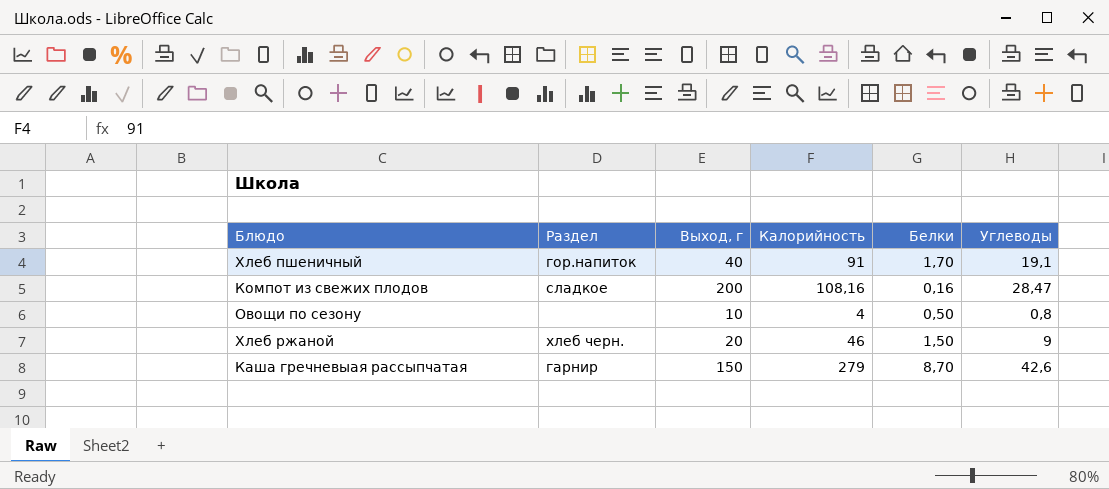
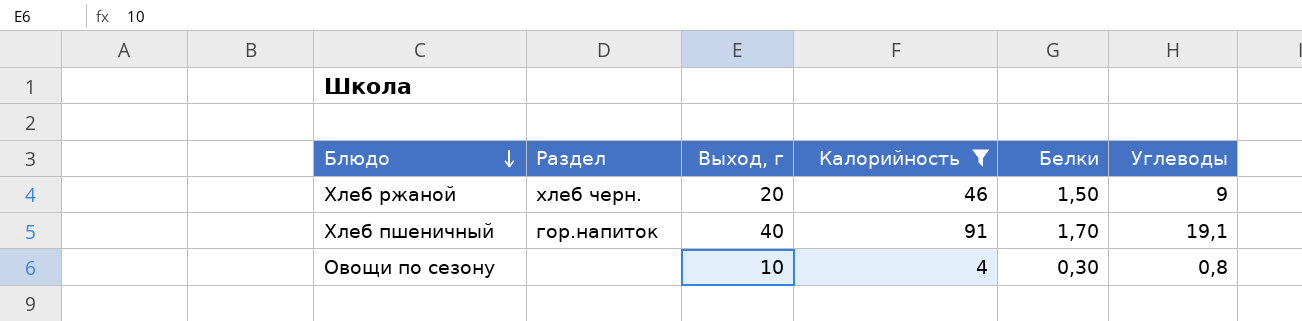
filter: none -> Калорийность <= 91
row order: none -> Блюдо descending
Овощи по сезону | Белки: 0,50 -> 0,30

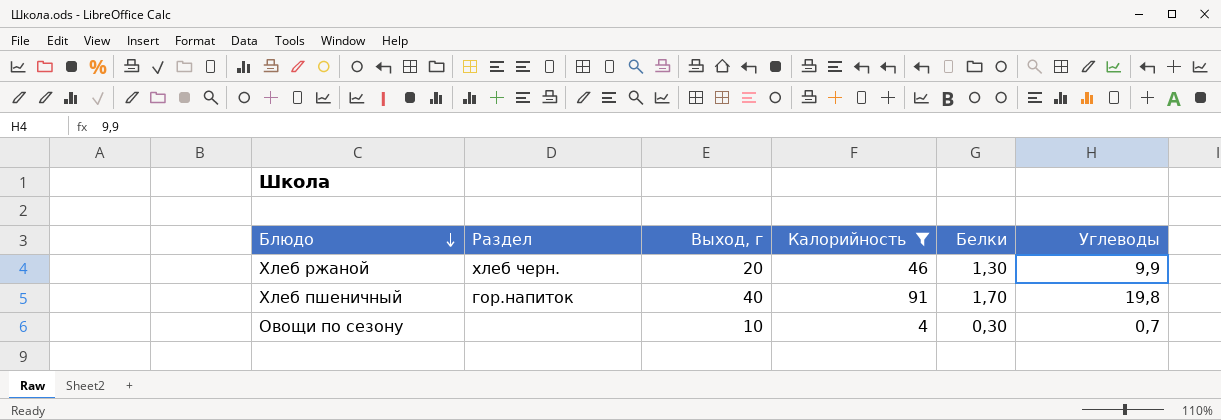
Хлеб ржаной | Белки: 1,50 -> 1,30
Хлеб ржаной | Углеводы: 9 -> 9,9
Хлеб пшеничный | Углеводы: 19,1 -> 19,8
Овощи по сезону | Углеводы: 0,8 -> 0,7

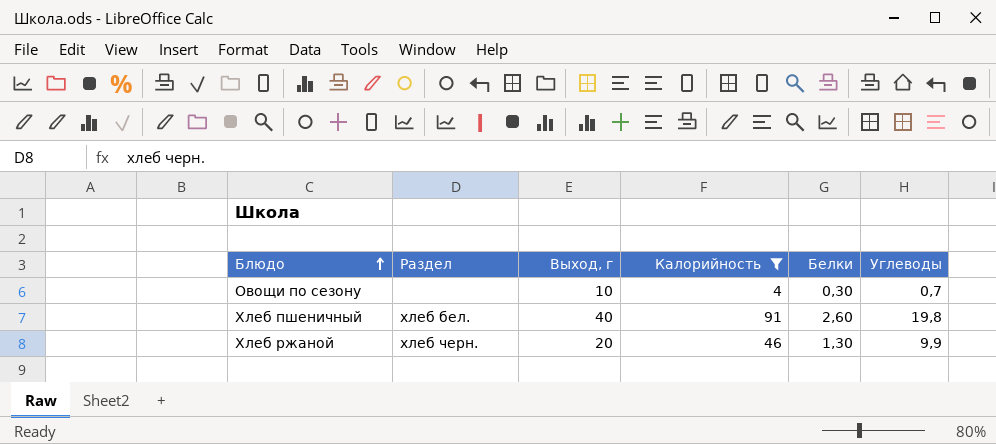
row order: Блюдо descending -> Блюдо ascending
Хлеб пшеничный | Раздел: гор.напиток -> хлеб бел.
Хлеб пшеничный | Белки: 1,70 -> 2,60

